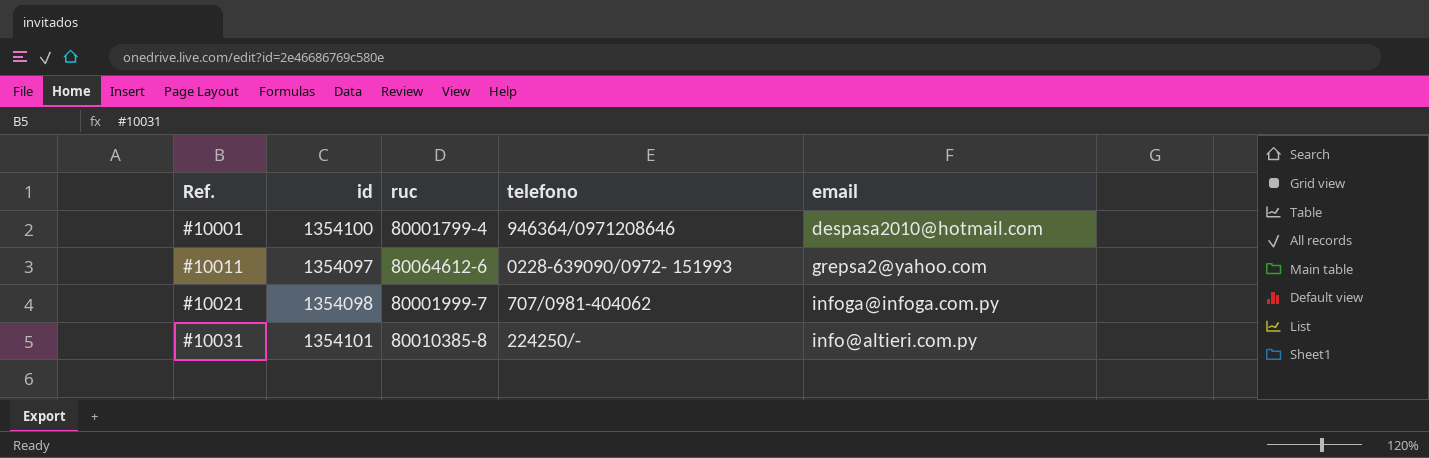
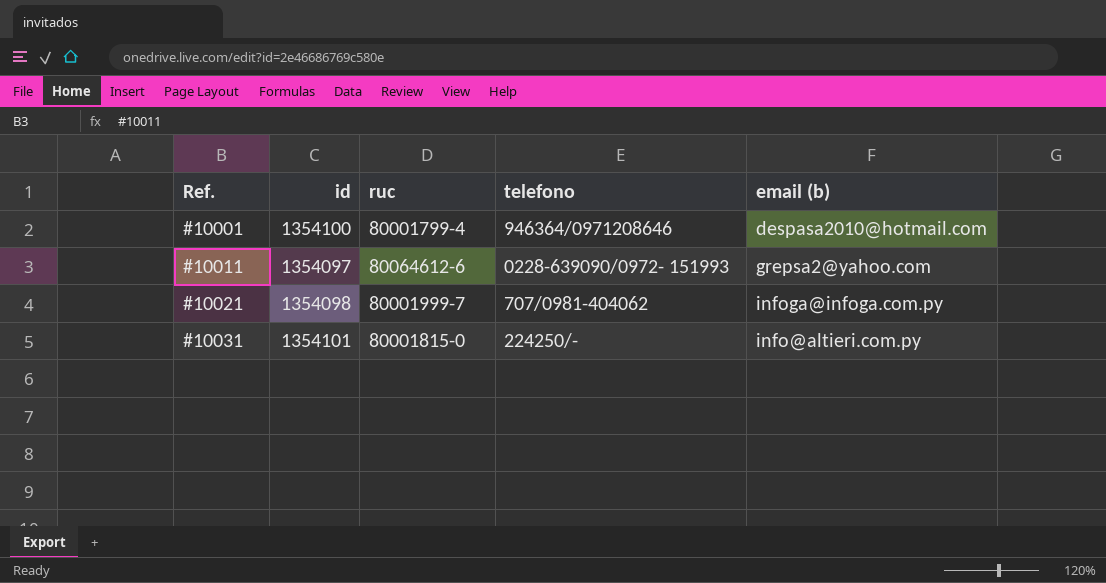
column name: email -> email (b)
#10031 | ruc: 80010385-8 -> 80001815-0

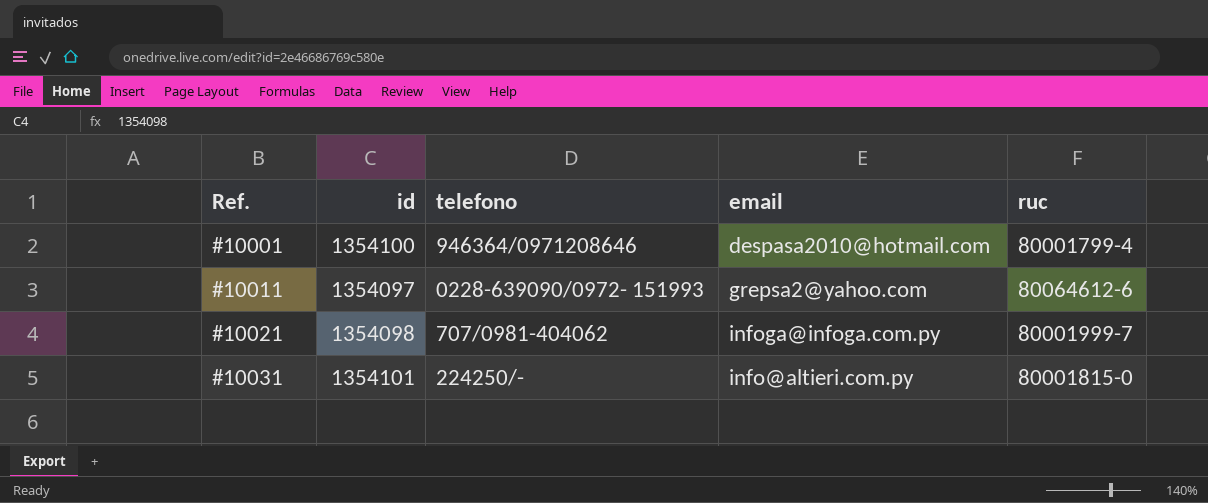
column name: email (b) -> email
column ruc | position: 3 -> 5

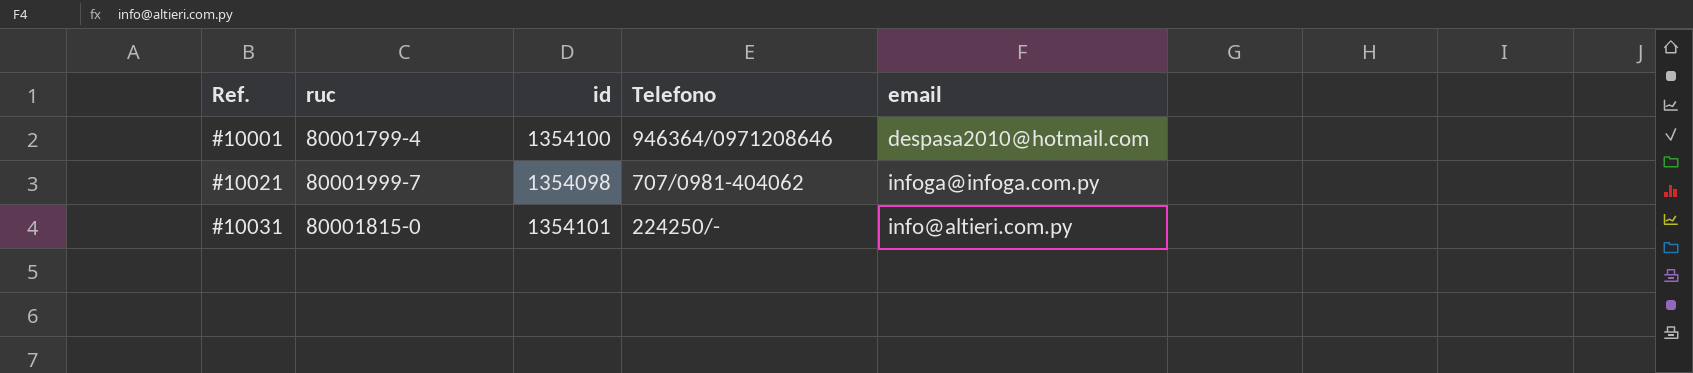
column ruc | position: 5 -> 2
column name: telefono -> Telefono
row #10011: 1354097 | 0228-639090/0972- 151993 | grepsa2@yahoo.com | 80064612-6 -> none

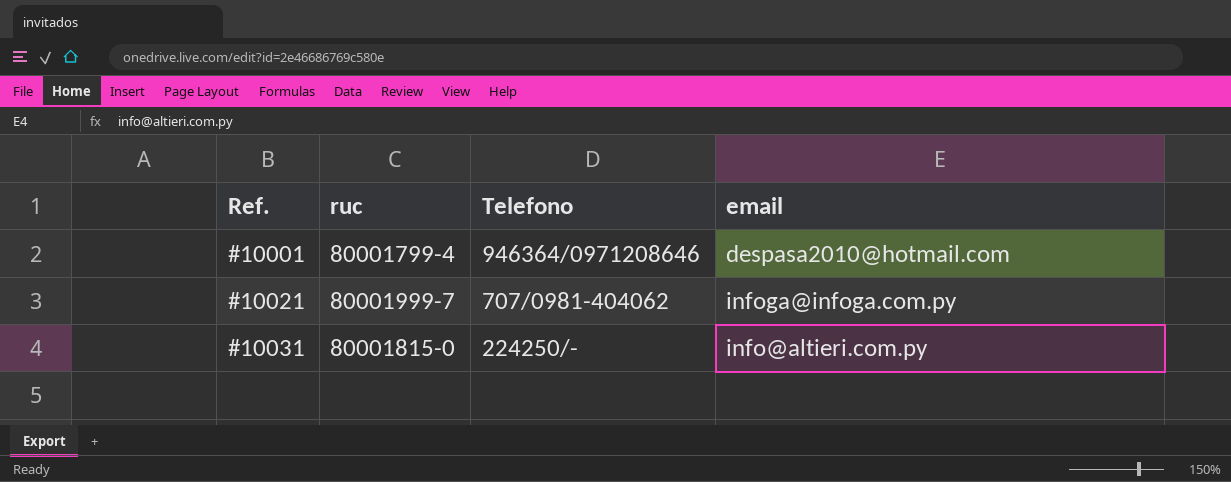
column id | position: 3 -> none

